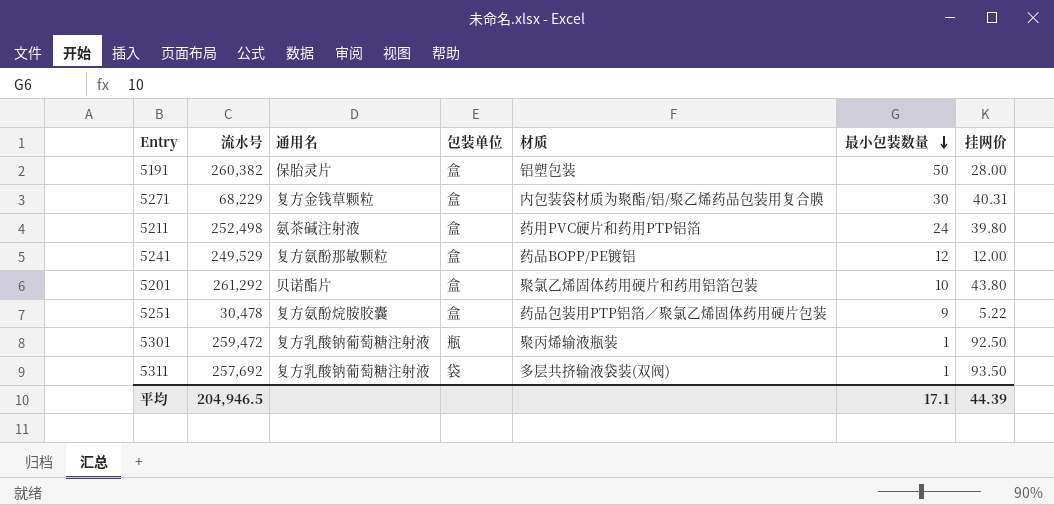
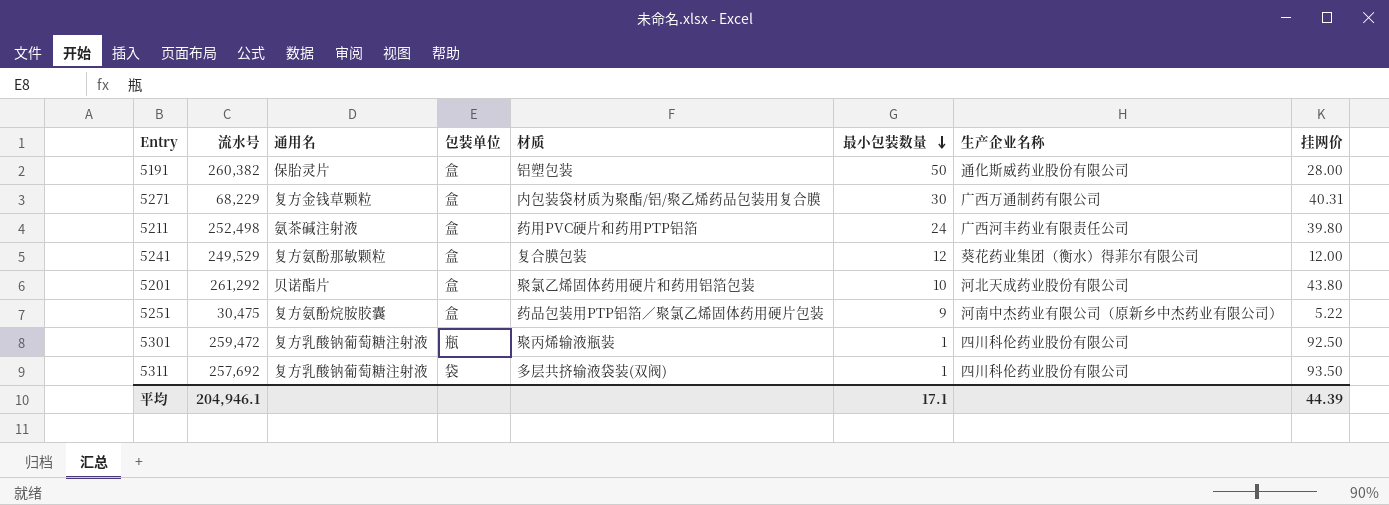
column 生产企业名称 | position: none -> 7
5241 | 材质: 药品BOPP/PE镀铝 -> 复合膜包装
5251 | 流水号: 30,478 -> 30,475
平均 | 流水号: 204,946.5 -> 204,946.1

